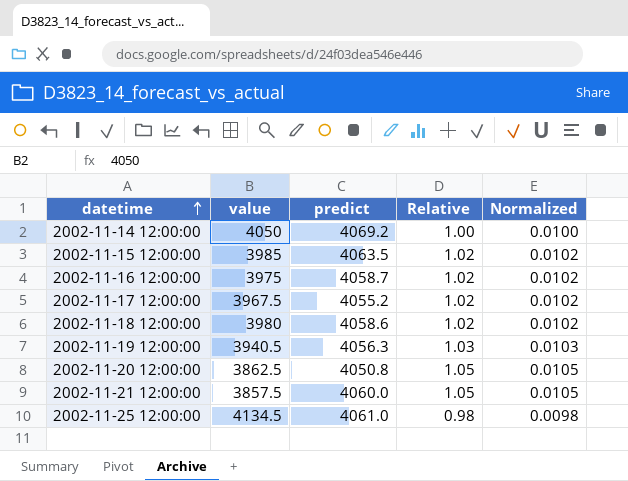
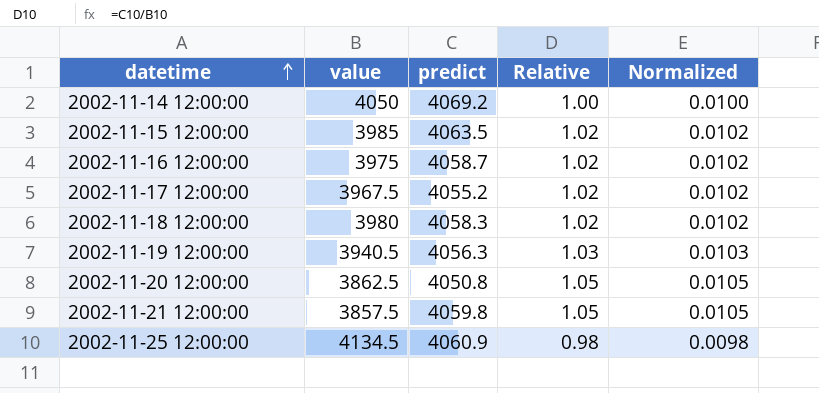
2002-11-18 12:00:00 | predict: 4058.6 -> 4058.3
2002-11-21 12:00:00 | predict: 4060.0 -> 4059.8
2002-11-25 12:00:00 | predict: 4061.0 -> 4060.9

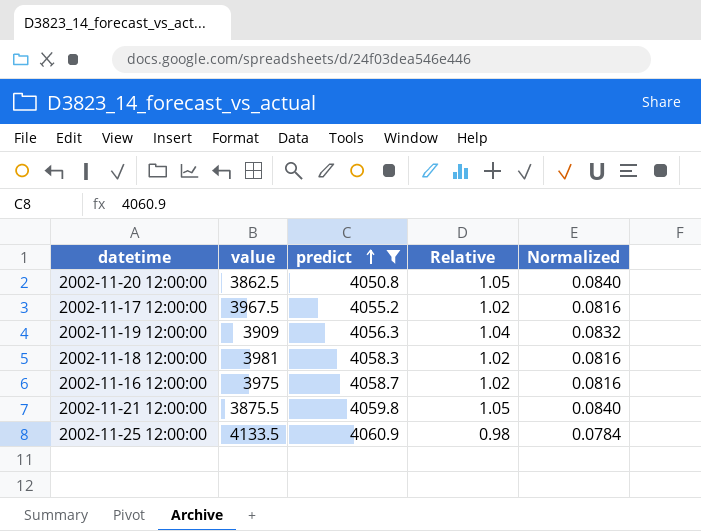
filter: none -> predict <= 4060.9
row order: datetime ascending -> predict ascending
column Normalized | formula: [Relative] * 0.01 -> [Relative] * 0.08
2002-11-19 12:00:00 | value: 3940.5 -> 3909
2002-11-19 12:00:00 | Relative: 1.03 -> 1.04
2002-11-18 12:00:00 | value: 3980 -> 3981
2002-11-21 12:00:00 | value: 3857.5 -> 3875.5
2002-11-25 12:00:00 | value: 4134.5 -> 4133.5

